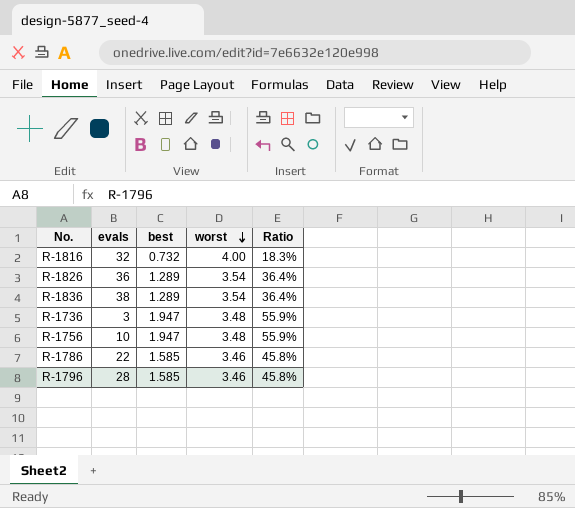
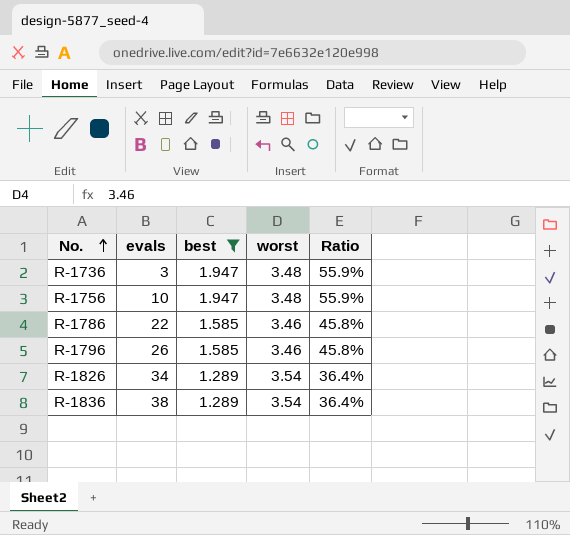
filter: none -> best != 0.732
row order: worst descending -> No. ascending
R-1796 | evals: 28 -> 26
R-1826 | evals: 36 -> 34

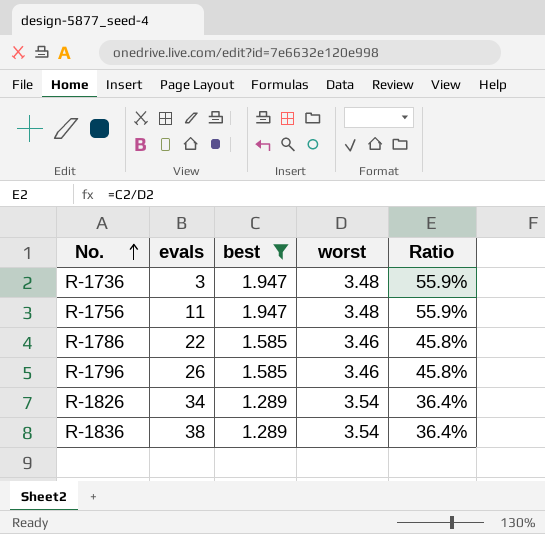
R-1756 | evals: 10 -> 11

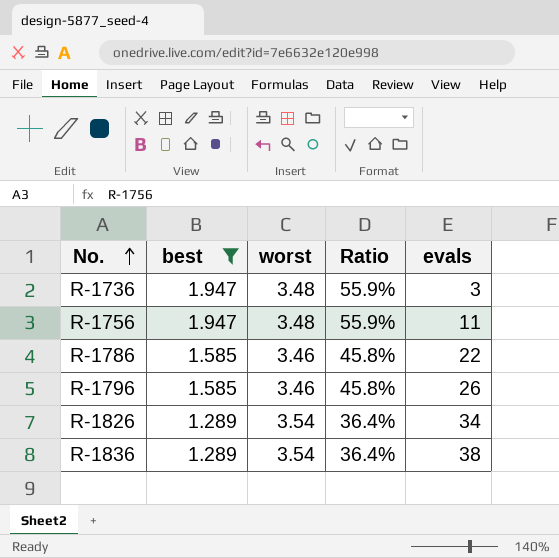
column evals | position: 2 -> 5

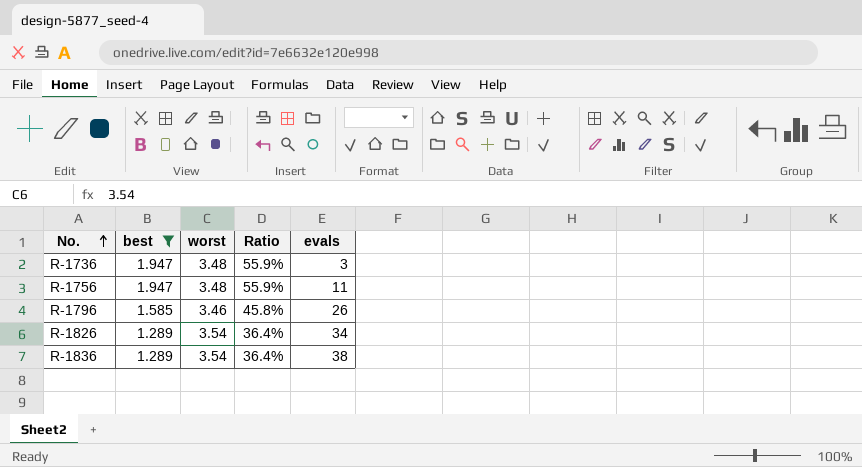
row R-1786: 1.585 | 3.46 | 45.8% | 22 -> none

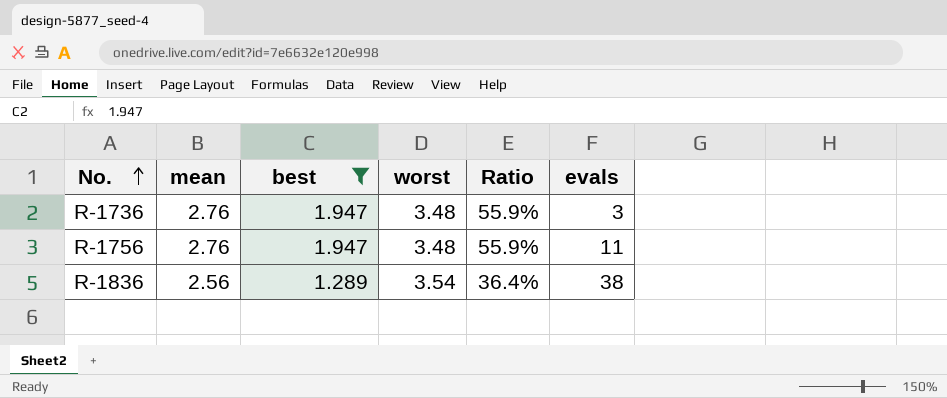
column mean | position: none -> 2
row R-1796: 1.585 | 3.46 | 45.8% | 26 -> none
row R-1826: 1.289 | 3.54 | 36.4% | 34 -> none

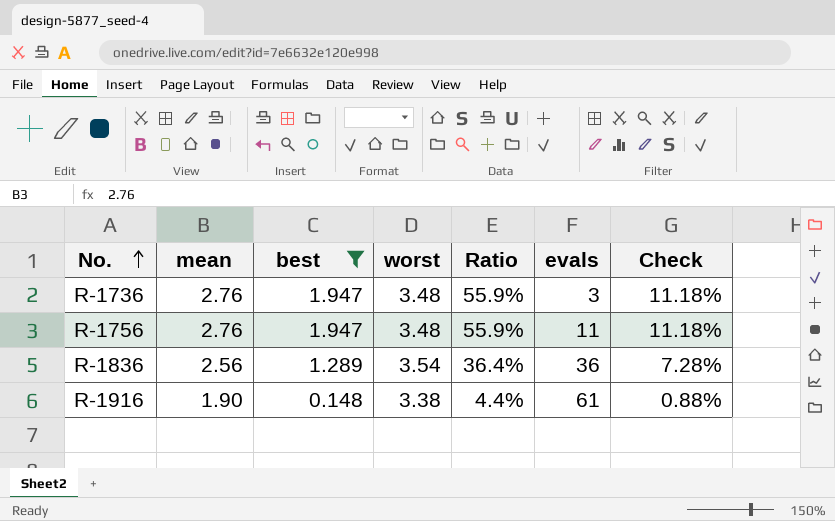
column Check | formula: none -> [Ratio] * 0.2
R-1836 | evals: 38 -> 36
row R-1916: none -> 1.90 | 0.148 | 3.38 | 4.4% | 61 | 0.88%

